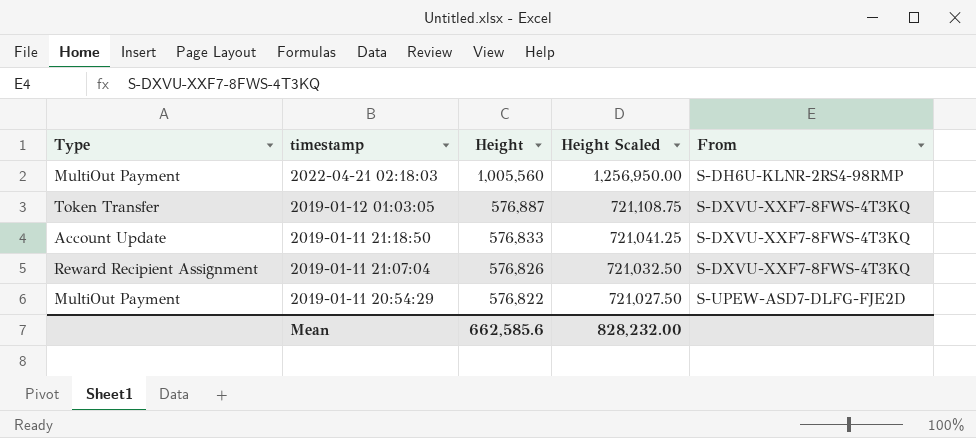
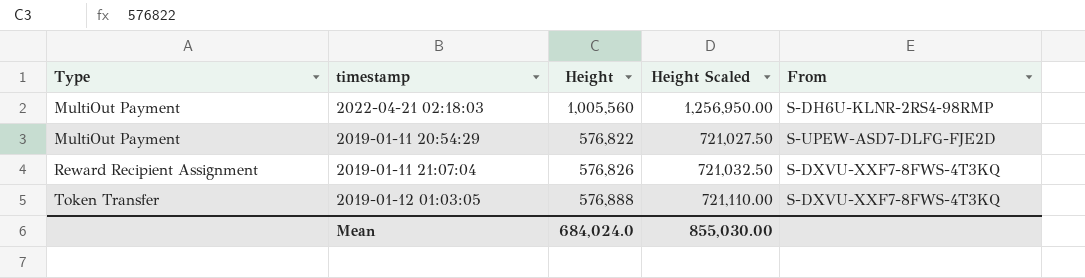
row order: timestamp descending -> Type ascending
row 2019-01-11 21:18:50: Account Update | 576,833 | 721,041.25 | S-DXVU-XXF7-8FWS-4T3KQ -> none
2019-01-12 01:03:05 | Height: 576,887 -> 576,888
2019-01-12 01:03:05 | Height Scaled: 721,108.75 -> 721,110.00
Mean | Height: 662,585.6 -> 684,024.0
Mean | Height Scaled: 828,232.00 -> 855,030.00

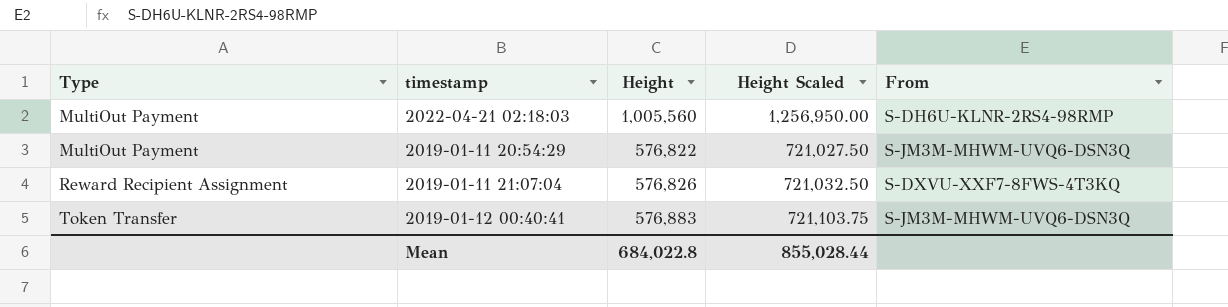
row 2019-01-12 01:03:05: Token Transfer | 576,888 | 721,110.00 | S-DXVU-XXF7-8FWS-4T3KQ -> none
2019-01-11 20:54:29 | From: S-UPEW-ASD7-DLFG-FJE2D -> S-JM3M-MHWM-UVQ6-DSN3Q
row 2019-01-12 00:40:41: none -> Token Transfer | 576,883 | 721,103.75 | S-JM3M-MHWM-UVQ6-DSN3Q
Mean | Height: 684,024.0 -> 684,022.8
Mean | Height Scaled: 855,030.00 -> 855,028.44

